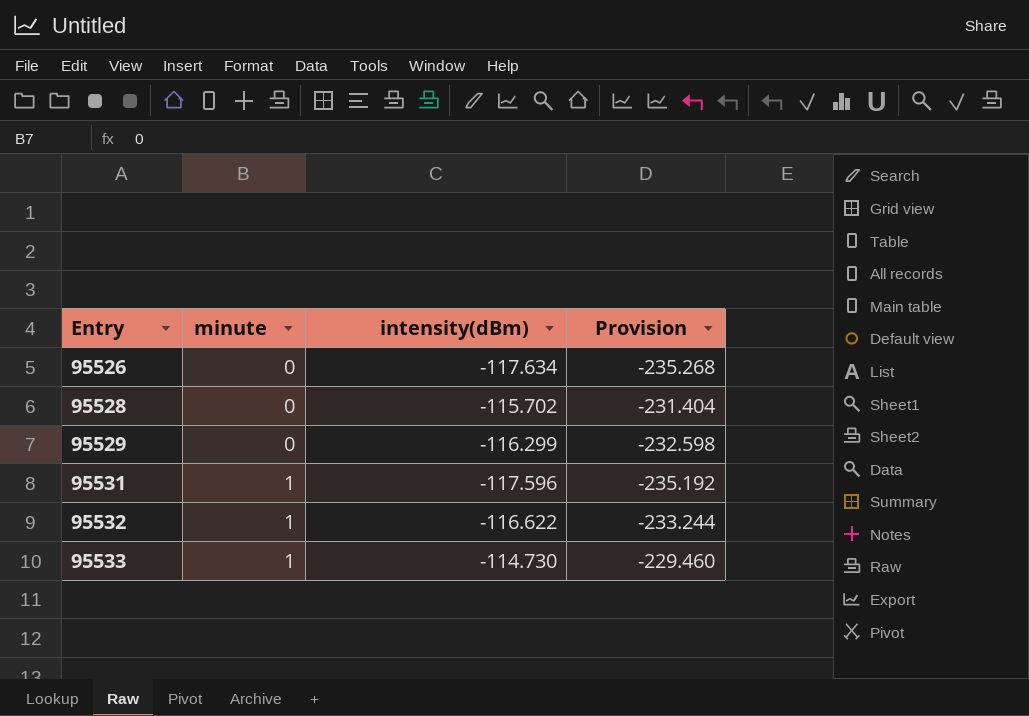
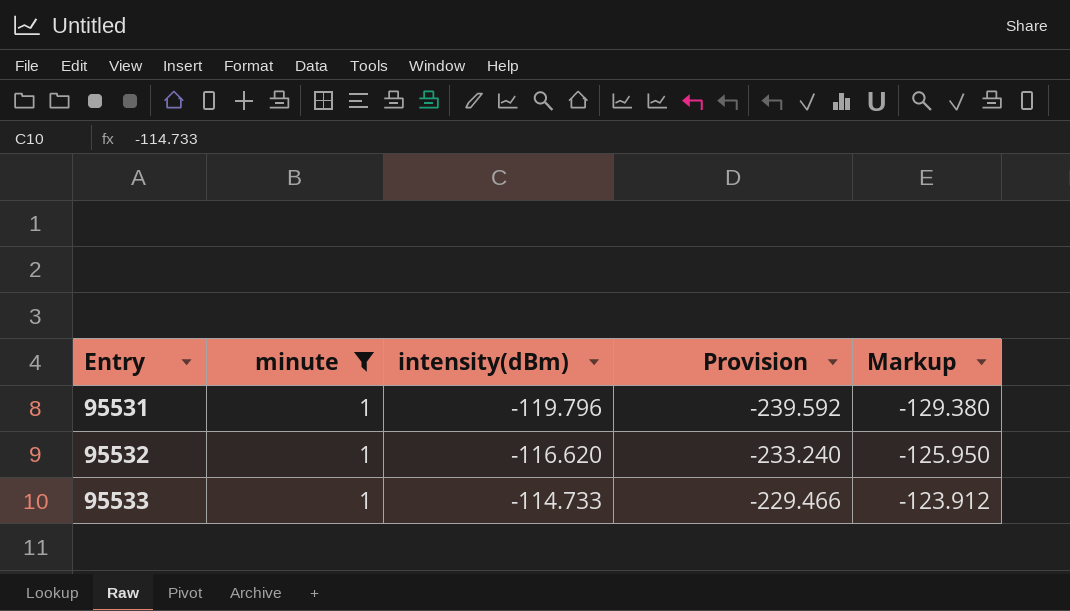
filter: none -> minute = 1
column Markup | formula: none -> [intensity(dBm)] * 1.08
95531 | intensity(dBm): -117.596 -> -119.796
95531 | Provision: -235.192 -> -239.592
95532 | intensity(dBm): -116.622 -> -116.620
95532 | Provision: -233.244 -> -233.240
95533 | intensity(dBm): -114.730 -> -114.733
95533 | Provision: -229.460 -> -229.466

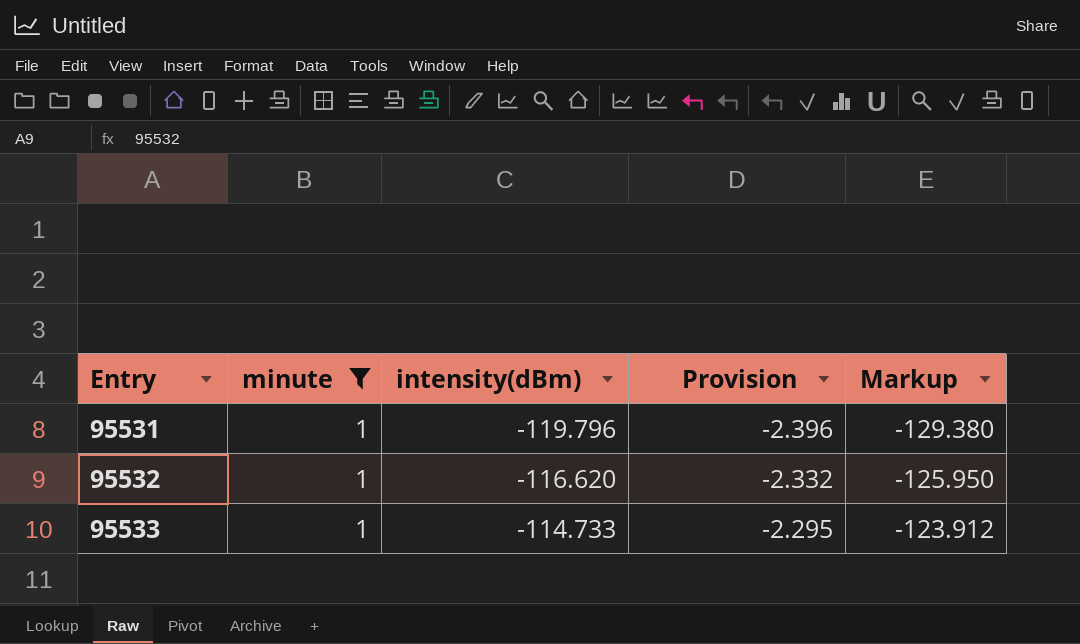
column Provision | formula: [intensity(dBm)] * 2 -> [intensity(dBm)] * 0.02

